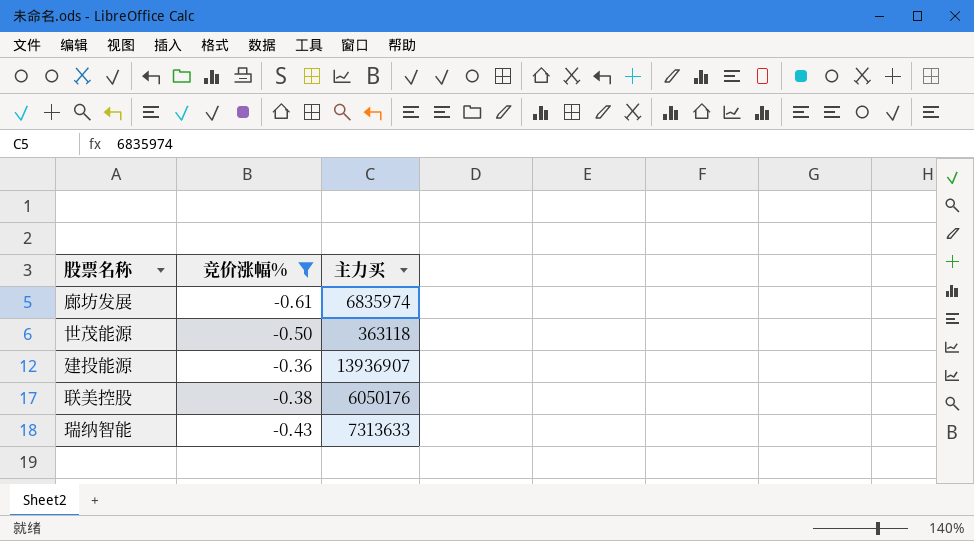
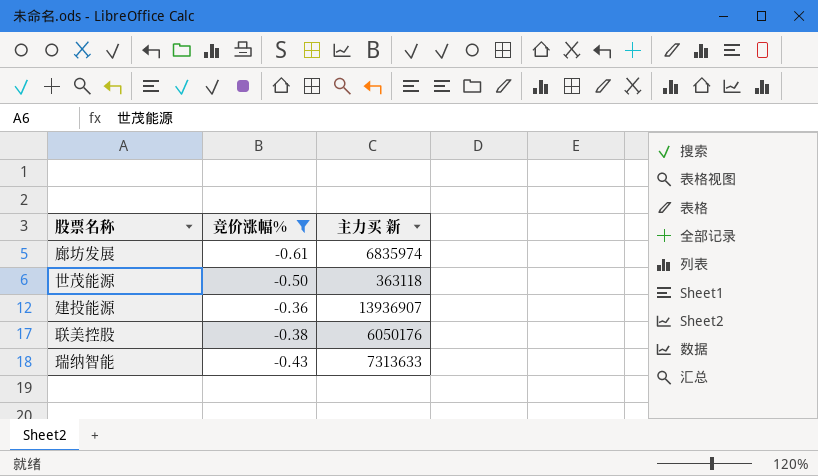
column name: 主力买 -> 主力买 新

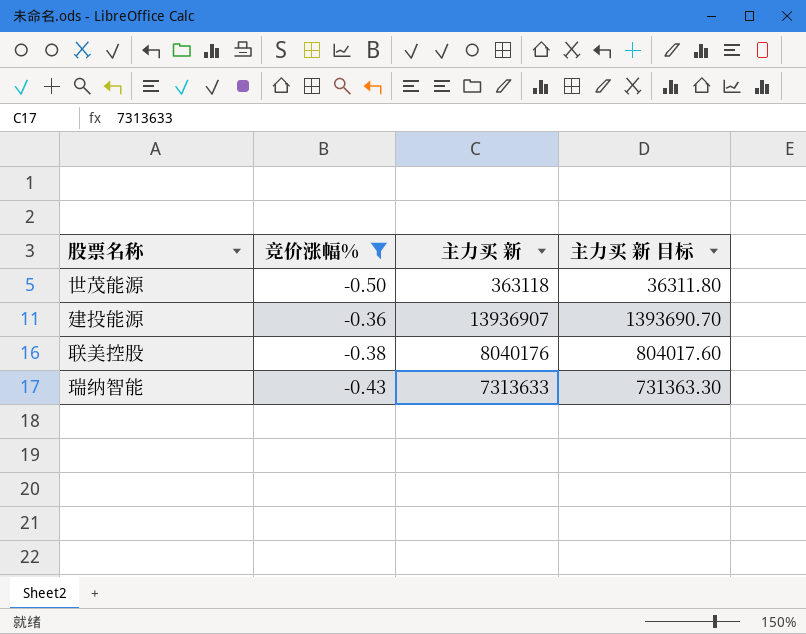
column 主力买 新 目标 | formula: none -> [主力买 新] * 0.1
row 廊坊发展: -0.61 | 6835974 -> none
联美控股 | 主力买 新: 6050176 -> 8040176

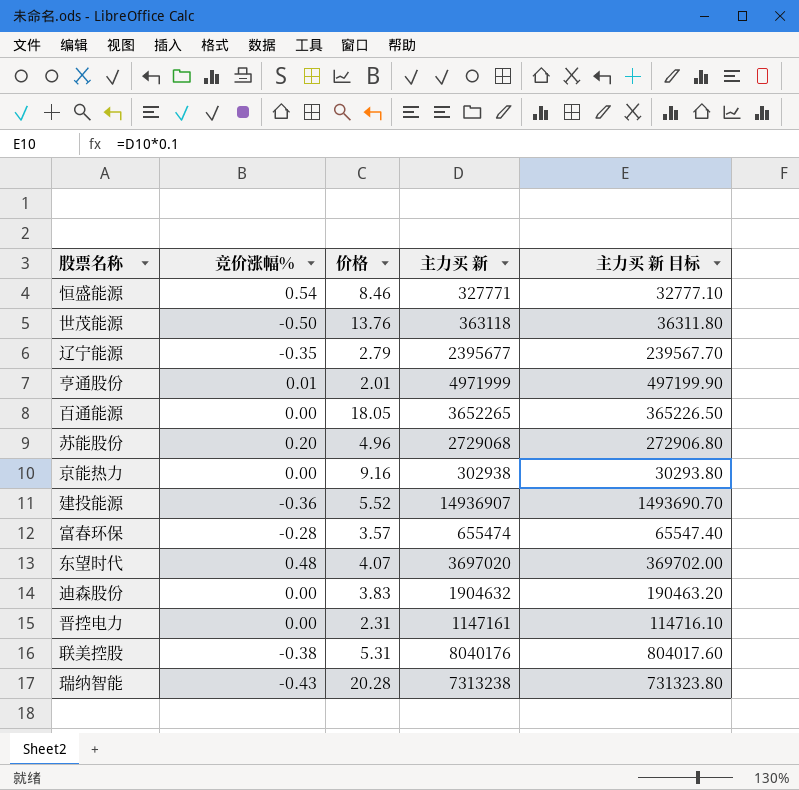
filter: 竞价涨幅% <= -0.36 -> none
column 价格 | position: none -> 3
建投能源 | 主力买 新: 13936907 -> 14936907
建投能源 | 主力买 新 目标: 1393690.70 -> 1493690.70
瑞纳智能 | 主力买 新: 7313633 -> 7313238
瑞纳智能 | 主力买 新 目标: 731363.30 -> 731323.80

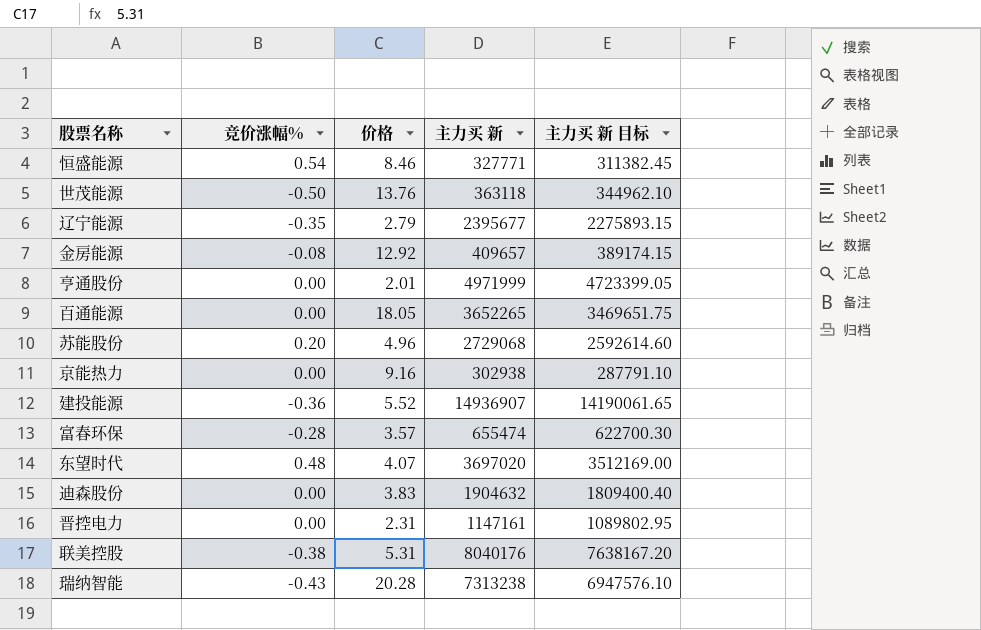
column 主力买 新 目标 | formula: [主力买 新] * 0.1 -> [主力买 新] * 0.95
row 金房能源: none -> -0.08 | 12.92 | 409657 | 389174.15
亨通股份 | 竞价涨幅%: 0.01 -> 0.00

